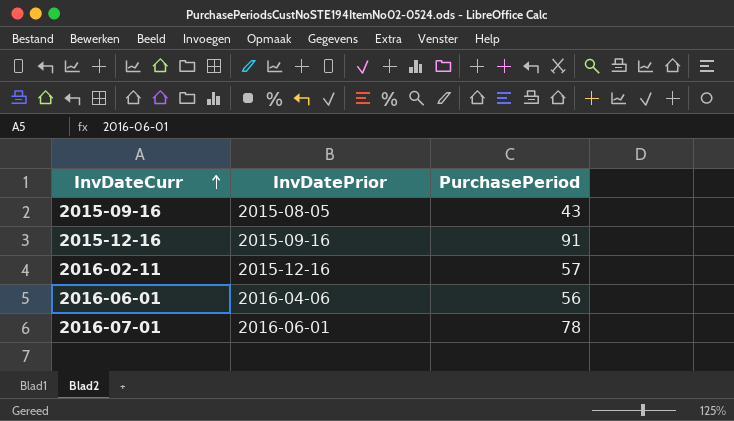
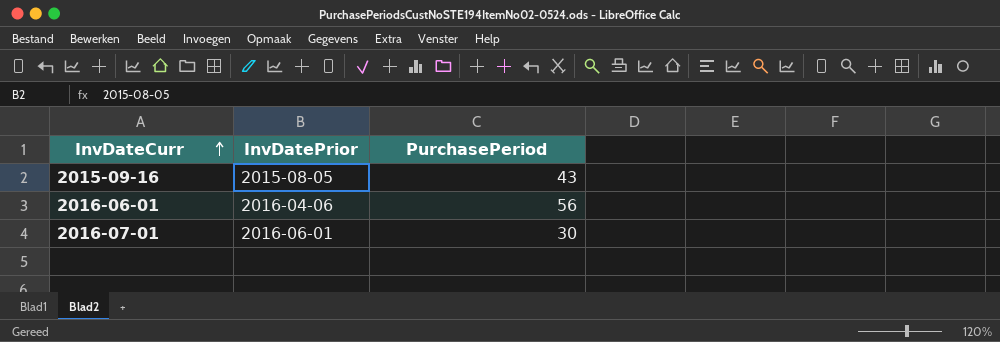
row 2015-12-16: 2015-09-16 | 91 -> none
row 2016-02-11: 2015-12-16 | 57 -> none
2016-07-01 | PurchasePeriod: 78 -> 30

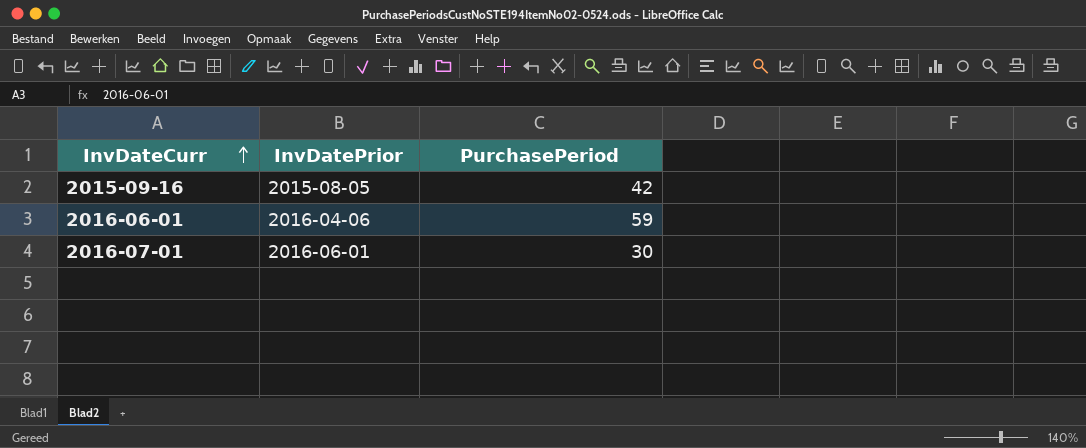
2015-09-16 | PurchasePeriod: 43 -> 42
2016-06-01 | PurchasePeriod: 56 -> 59

